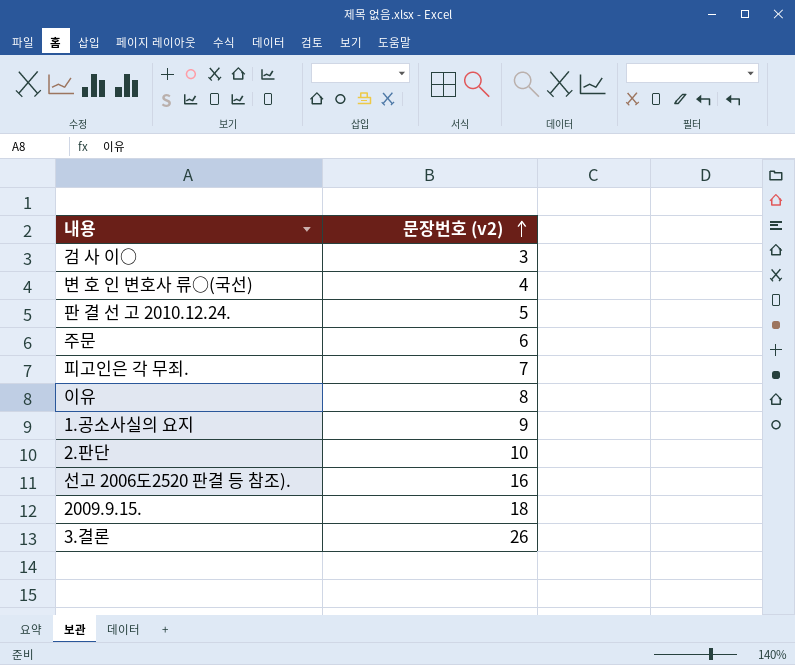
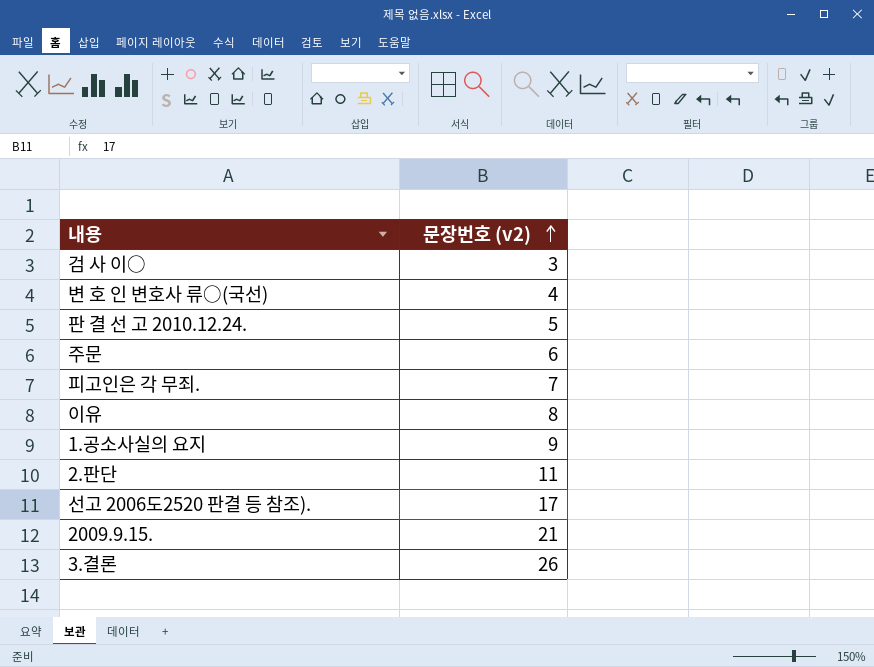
2.판단 | 문장번호 (v2): 10 -> 11
선고 2006도2520 판결 등 참조). | 문장번호 (v2): 16 -> 17
2009.9.15. | 문장번호 (v2): 18 -> 21

